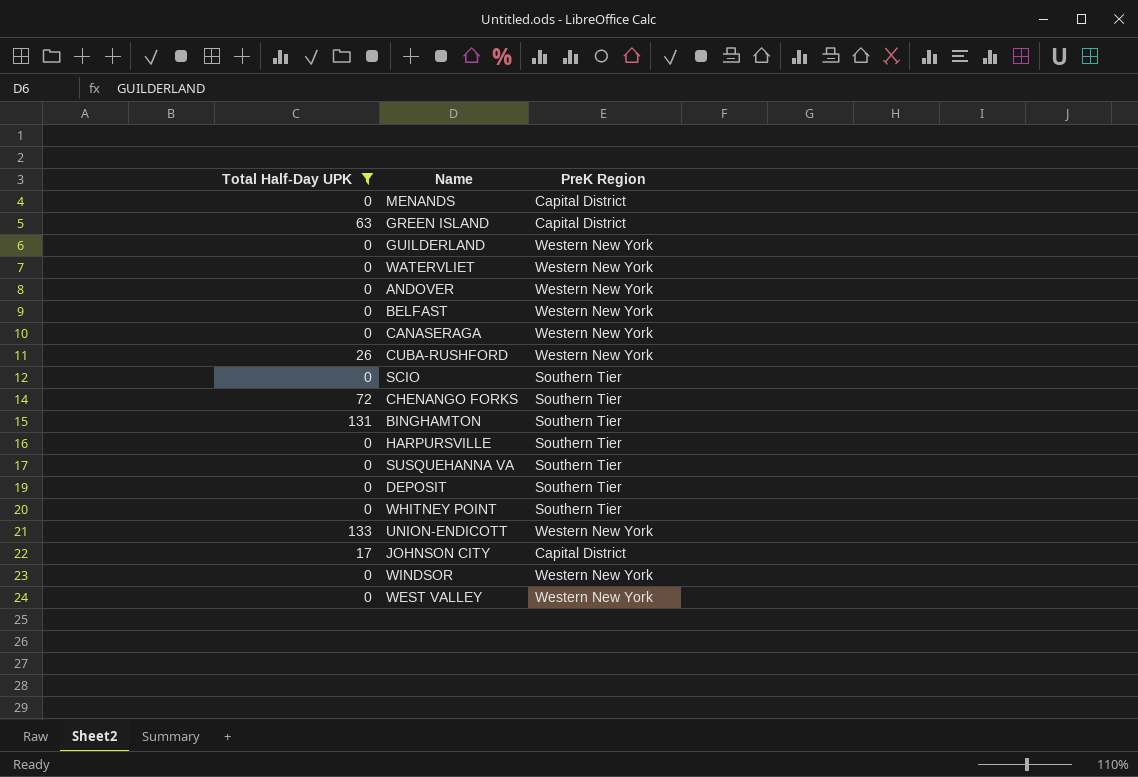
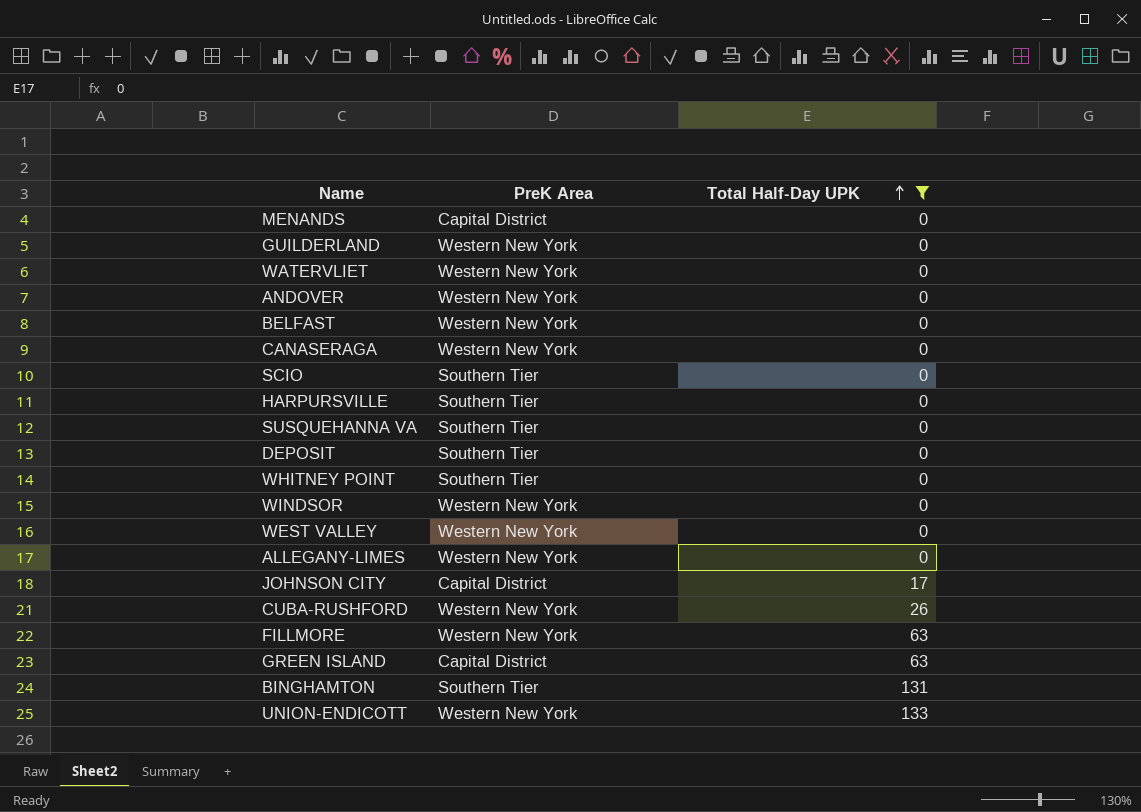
row order: none -> Total Half-Day UPK ascending
column name: PreK Region -> PreK Area
column Total Half-Day UPK | position: 1 -> 3
row CHENANGO FORKS: 72 | Southern Tier -> none
row ALLEGANY-LIMES: none -> Western New York | 0
row FILLMORE: none -> Western New York | 63

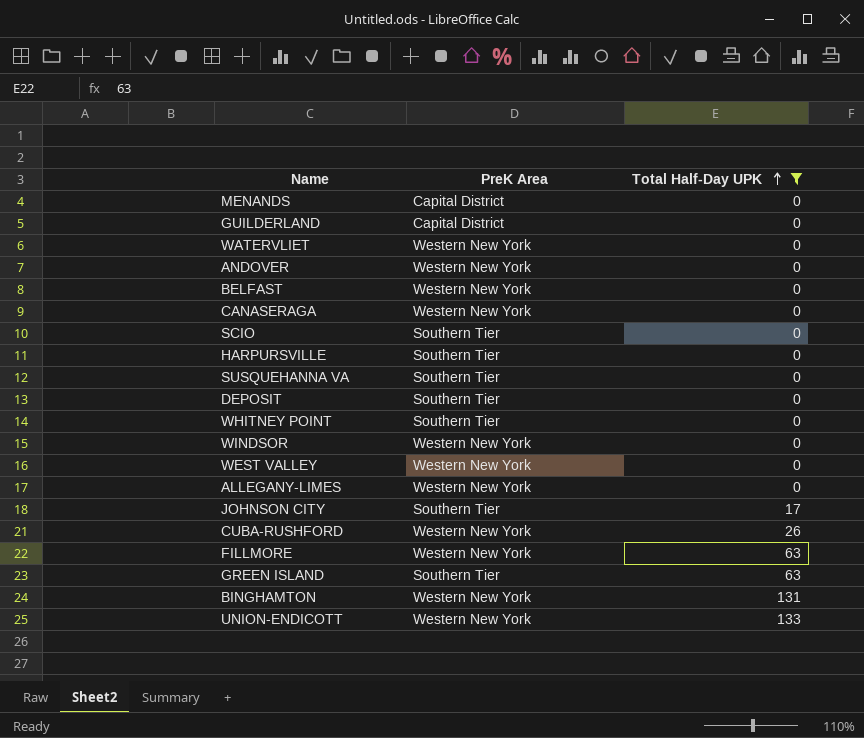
GUILDERLAND | PreK Area: Western New York -> Capital District
JOHNSON CITY | PreK Area: Capital District -> Southern Tier
GREEN ISLAND | PreK Area: Capital District -> Southern Tier
BINGHAMTON | PreK Area: Southern Tier -> Western New York

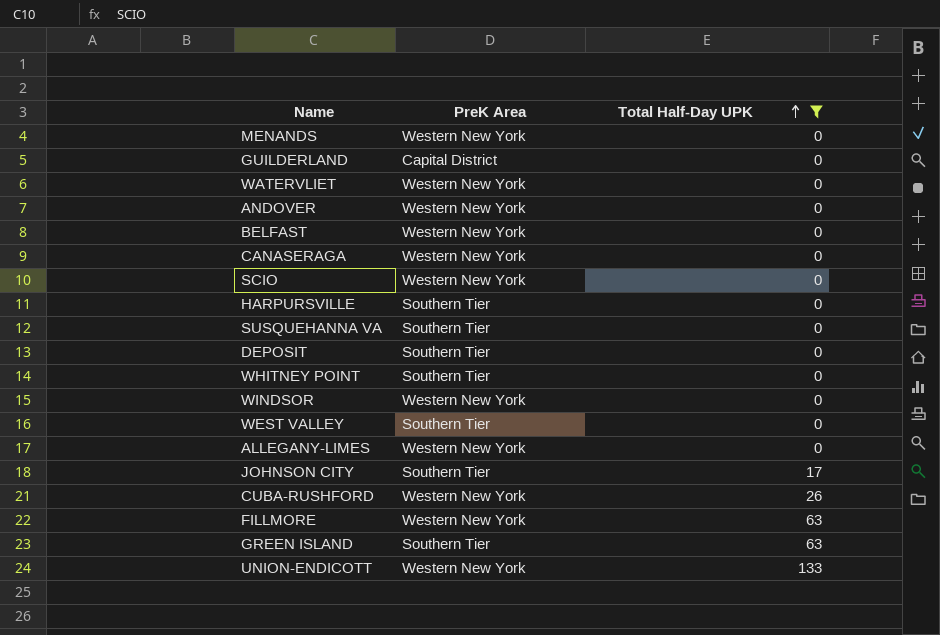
row BINGHAMTON: Western New York | 131 -> none
MENANDS | PreK Area: Capital District -> Western New York
SCIO | PreK Area: Southern Tier -> Western New York
WEST VALLEY | PreK Area: Western New York -> Southern Tier

